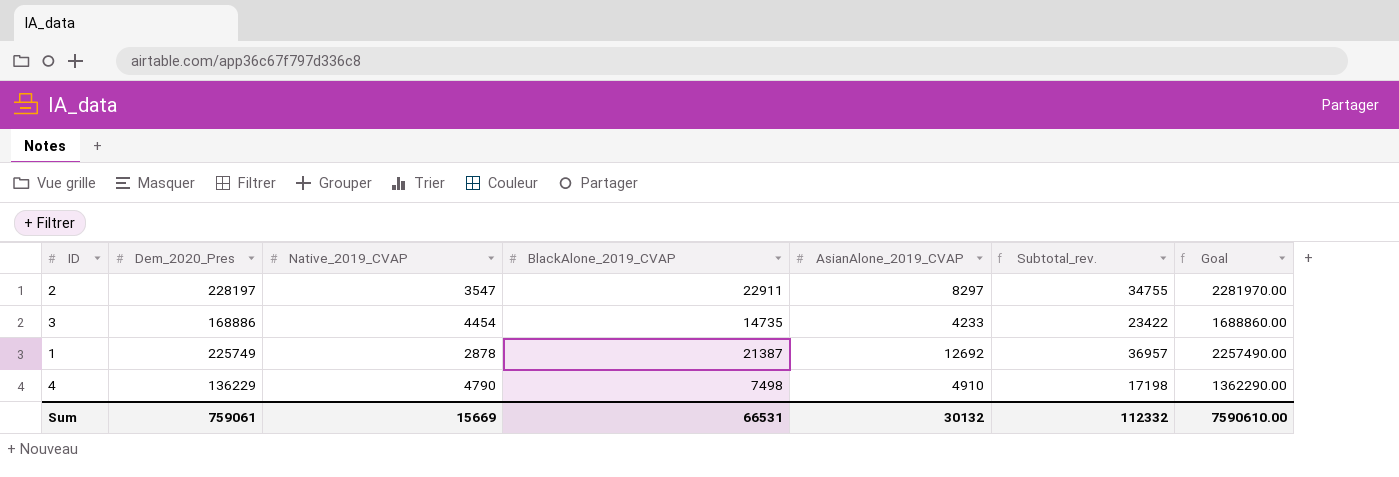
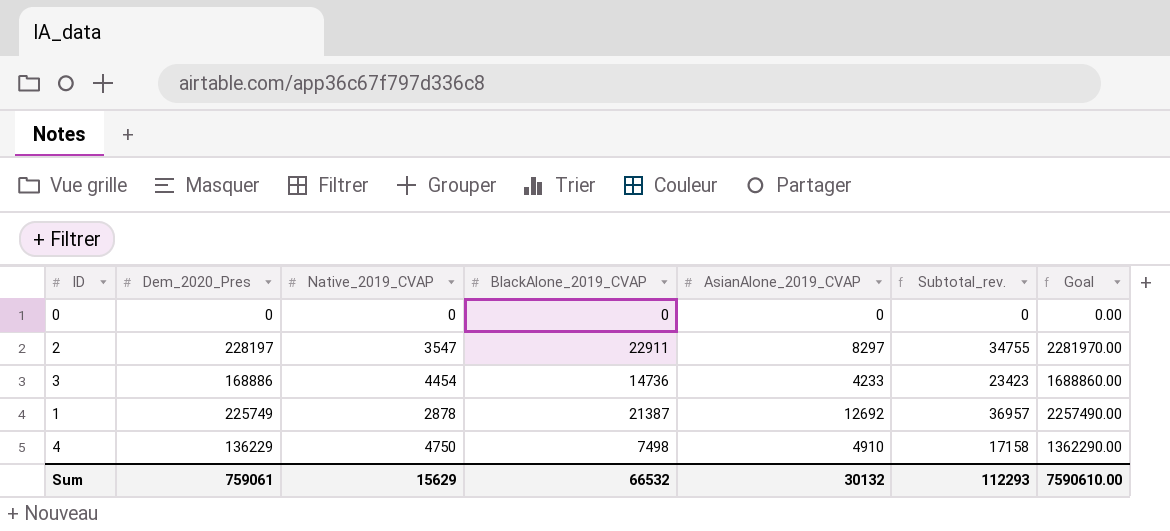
row 0: none -> 0 | 0 | 0 | 0 | 0 | 0.00
3 | BlackAlone_2019_CVAP: 14735 -> 14736
3 | Subtotal_rev.: 23422 -> 23423
4 | Native_2019_CVAP: 4790 -> 4750
4 | Subtotal_rev.: 17198 -> 17158
Sum | Native_2019_CVAP: 15669 -> 15629
Sum | BlackAlone_2019_CVAP: 66531 -> 66532
Sum | Subtotal_rev.: 112332 -> 112293

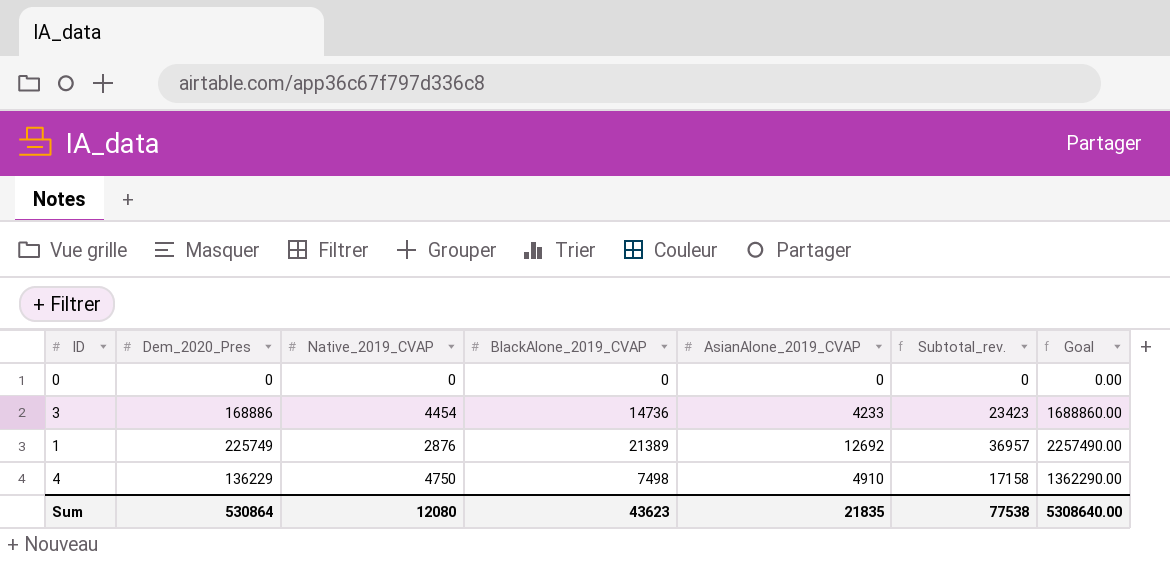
row 2: 228197 | 3547 | 22911 | 8297 | 34755 | 2281970.00 -> none
1 | Native_2019_CVAP: 2878 -> 2876
1 | BlackAlone_2019_CVAP: 21387 -> 21389
Sum | Dem_2020_Pres: 759061 -> 530864
Sum | Native_2019_CVAP: 15629 -> 12080
Sum | BlackAlone_2019_CVAP: 66532 -> 43623
Sum | AsianAlone_2019_CVAP: 30132 -> 21835
Sum | Subtotal_rev.: 112293 -> 77538
Sum | Goal: 7590610.00 -> 5308640.00

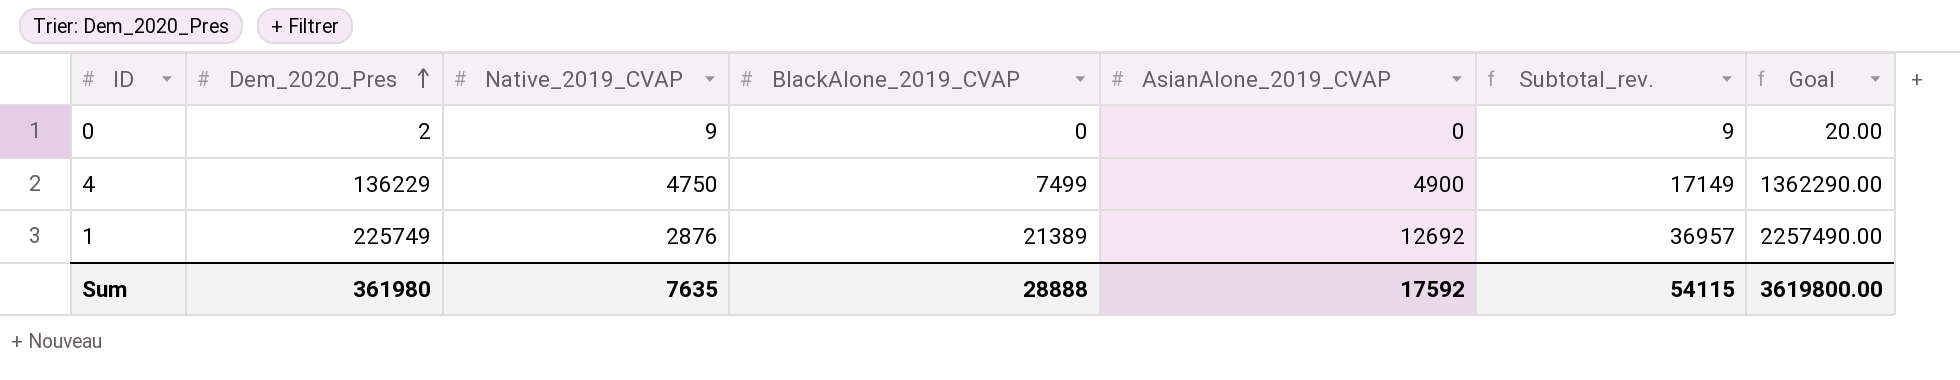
row order: none -> Dem_2020_Pres ascending
row 3: 168886 | 4454 | 14736 | 4233 | 23423 | 1688860.00 -> none
0 | Dem_2020_Pres: 0 -> 2
0 | Native_2019_CVAP: 0 -> 9
0 | Subtotal_rev.: 0 -> 9
0 | Goal: 0.00 -> 20.00
4 | BlackAlone_2019_CVAP: 7498 -> 7499
4 | AsianAlone_2019_CVAP: 4910 -> 4900
4 | Subtotal_rev.: 17158 -> 17149
Sum | Dem_2020_Pres: 530864 -> 361980
Sum | Native_2019_CVAP: 12080 -> 7635
Sum | BlackAlone_2019_CVAP: 43623 -> 28888
Sum | AsianAlone_2019_CVAP: 21835 -> 17592
Sum | Subtotal_rev.: 77538 -> 54115
Sum | Goal: 5308640.00 -> 3619800.00

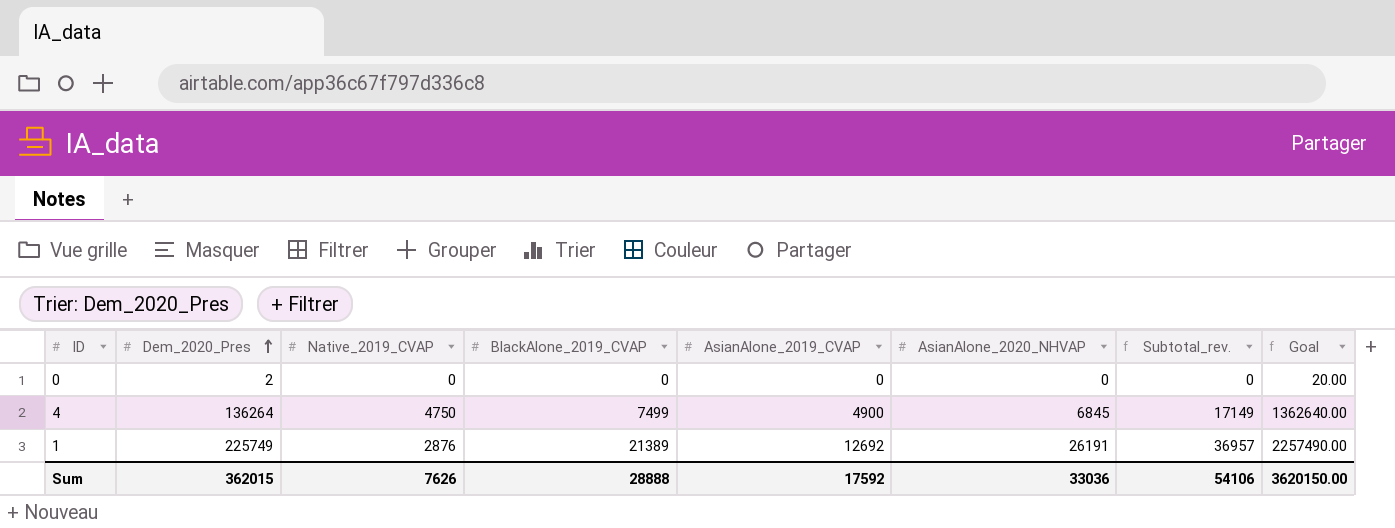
column AsianAlone_2020_NHVAP | position: none -> 6
0 | Native_2019_CVAP: 9 -> 0
0 | Subtotal_rev.: 9 -> 0
4 | Dem_2020_Pres: 136229 -> 136264
4 | Goal: 1362290.00 -> 1362640.00
Sum | Dem_2020_Pres: 361980 -> 362015
Sum | Native_2019_CVAP: 7635 -> 7626
Sum | Subtotal_rev.: 54115 -> 54106
Sum | Goal: 3619800.00 -> 3620150.00

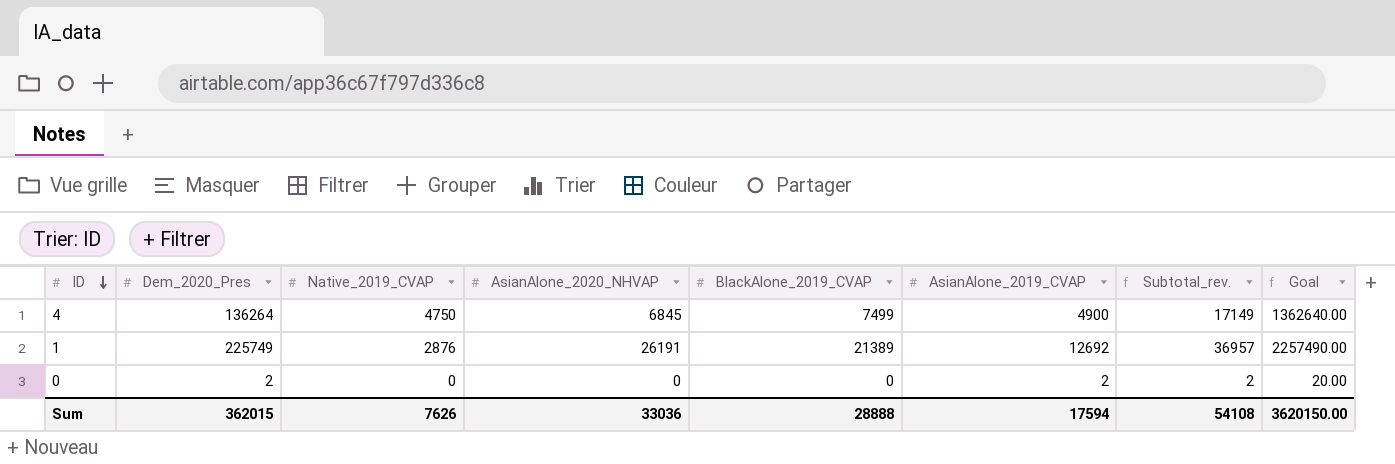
row order: Dem_2020_Pres ascending -> ID descending
column AsianAlone_2020_NHVAP | position: 6 -> 4
0 | AsianAlone_2019_CVAP: 0 -> 2
0 | Subtotal_rev.: 0 -> 2
Sum | AsianAlone_2019_CVAP: 17592 -> 17594
Sum | Subtotal_rev.: 54106 -> 54108

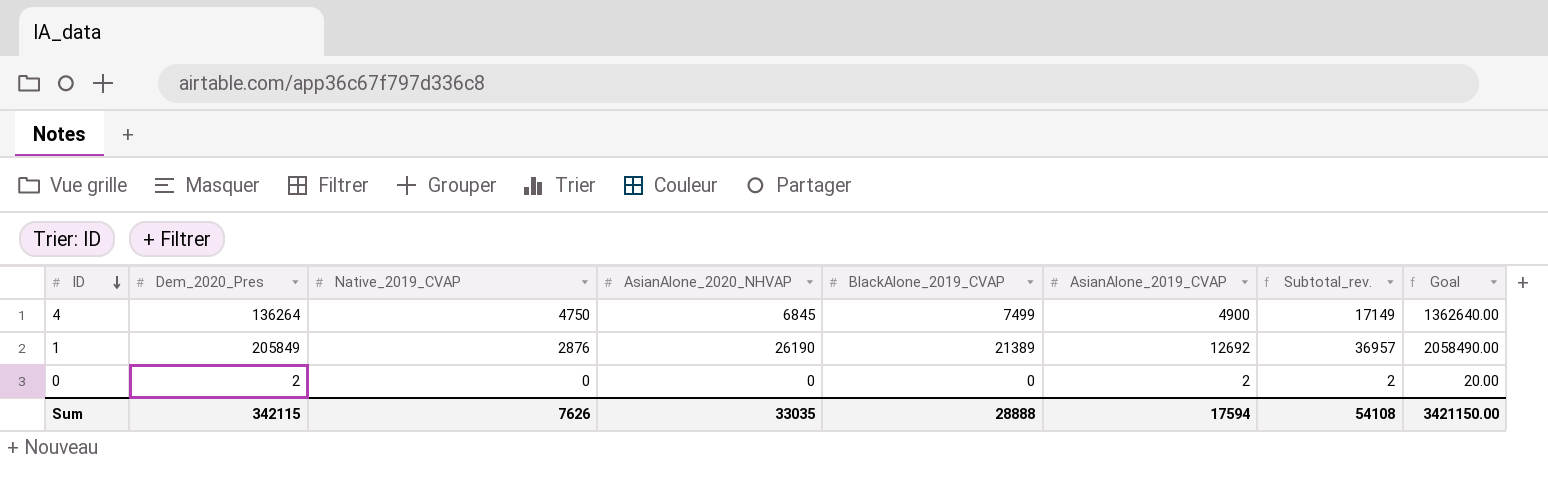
1 | Dem_2020_Pres: 225749 -> 205849
1 | AsianAlone_2020_NHVAP: 26191 -> 26190
1 | Goal: 2257490.00 -> 2058490.00
Sum | Dem_2020_Pres: 362015 -> 342115
Sum | AsianAlone_2020_NHVAP: 33036 -> 33035
Sum | Goal: 3620150.00 -> 3421150.00

